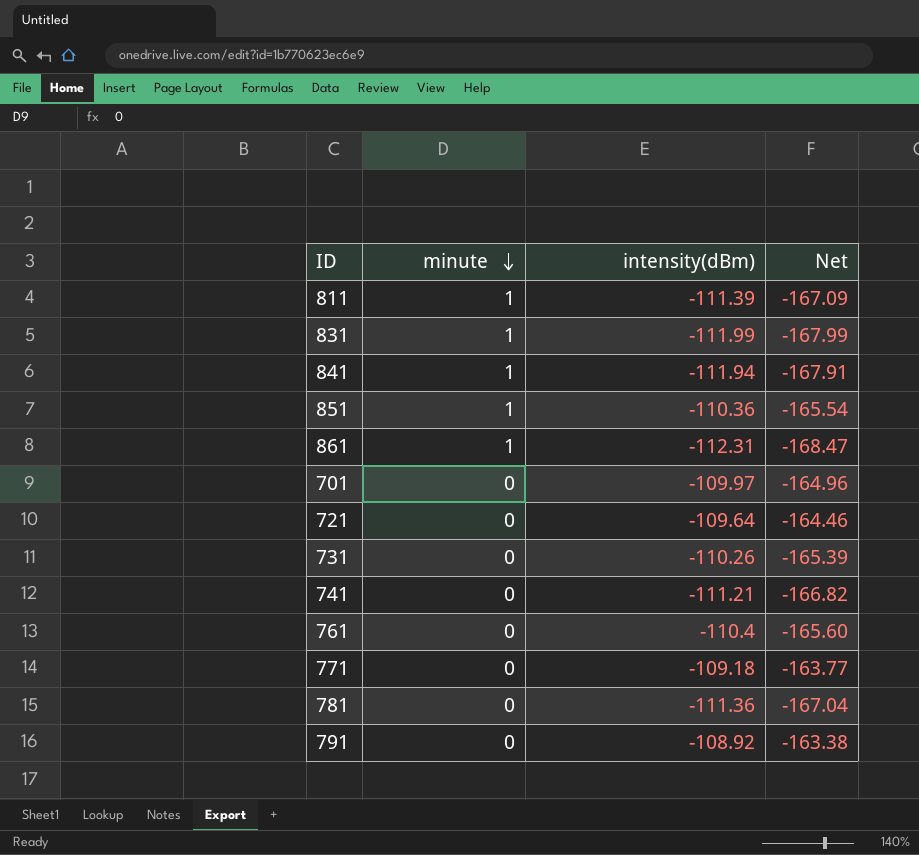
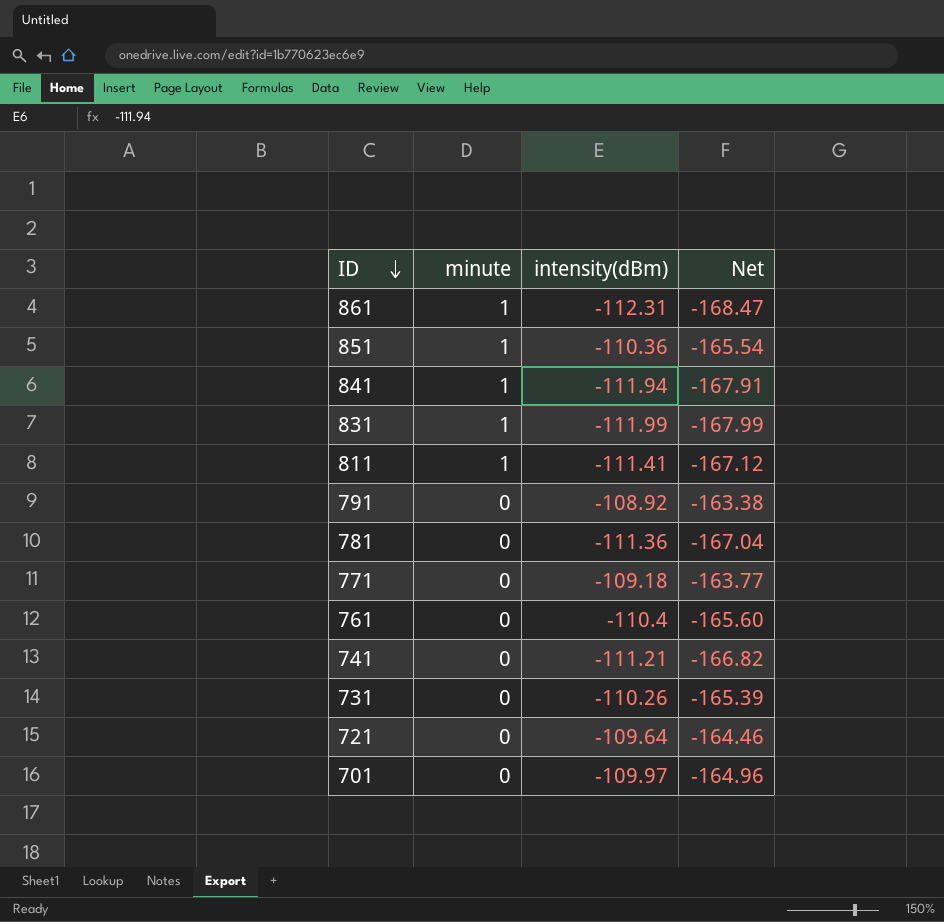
row order: minute descending -> ID descending
811 | intensity(dBm): -111.39 -> -111.41
811 | Net: -167.09 -> -167.12

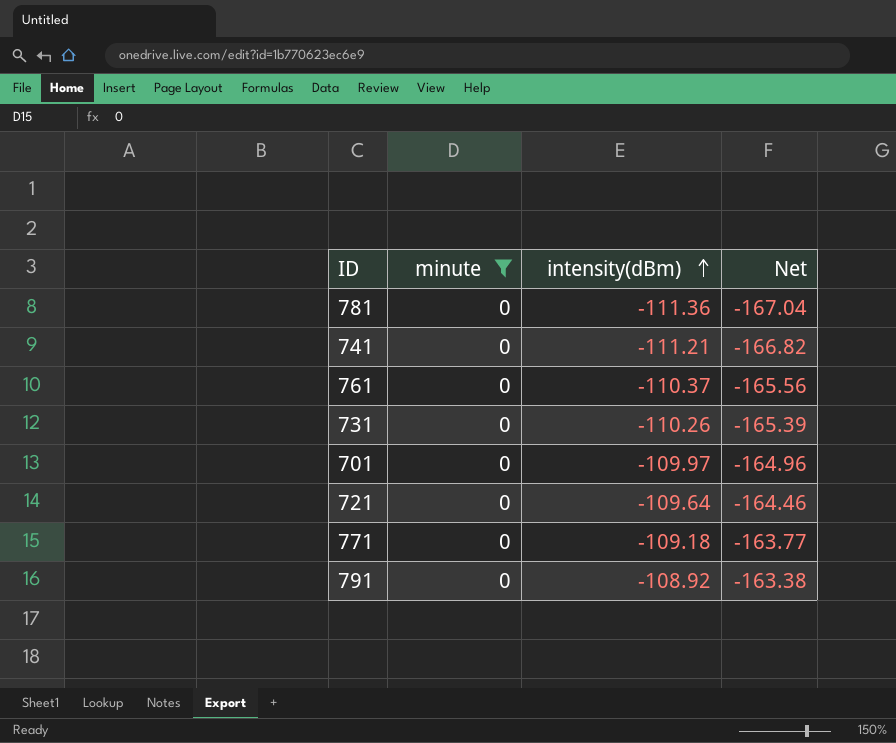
filter: none -> minute = 0
row order: ID descending -> intensity(dBm) ascending
761 | intensity(dBm): -110.4 -> -110.37
761 | Net: -165.60 -> -165.56

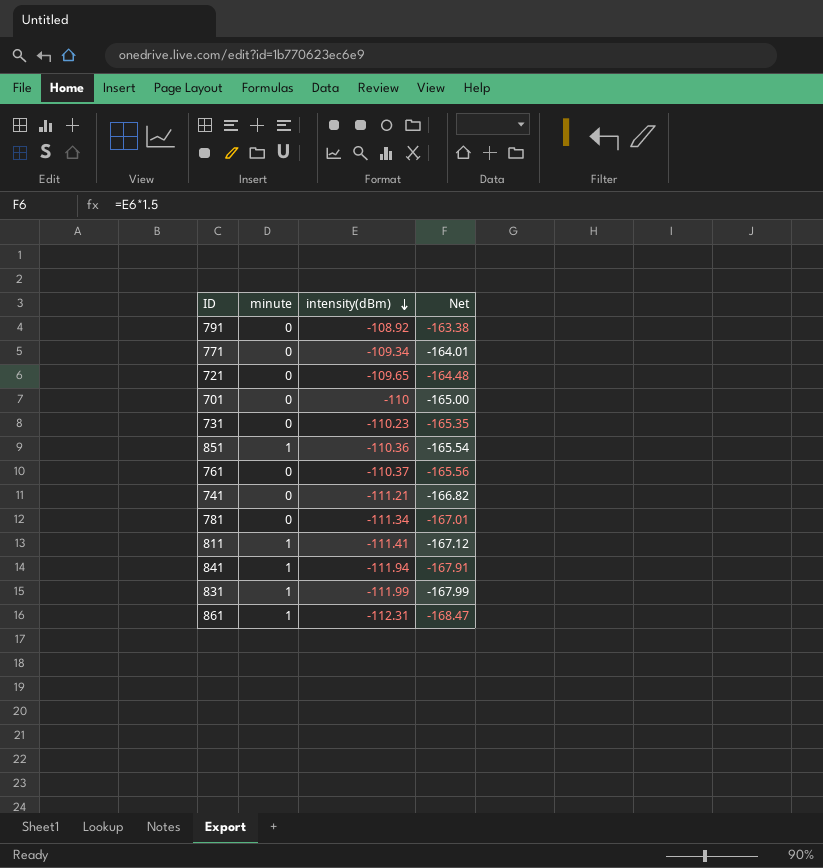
filter: minute = 0 -> none
row order: intensity(dBm) ascending -> intensity(dBm) descending
771 | intensity(dBm): -109.18 -> -109.34
771 | Net: -163.77 -> -164.01
721 | intensity(dBm): -109.64 -> -109.65
721 | Net: -164.46 -> -164.48
701 | intensity(dBm): -109.97 -> -110
701 | Net: -164.96 -> -165.00
731 | intensity(dBm): -110.26 -> -110.23
731 | Net: -165.39 -> -165.35
781 | intensity(dBm): -111.36 -> -111.34
781 | Net: -167.04 -> -167.01

